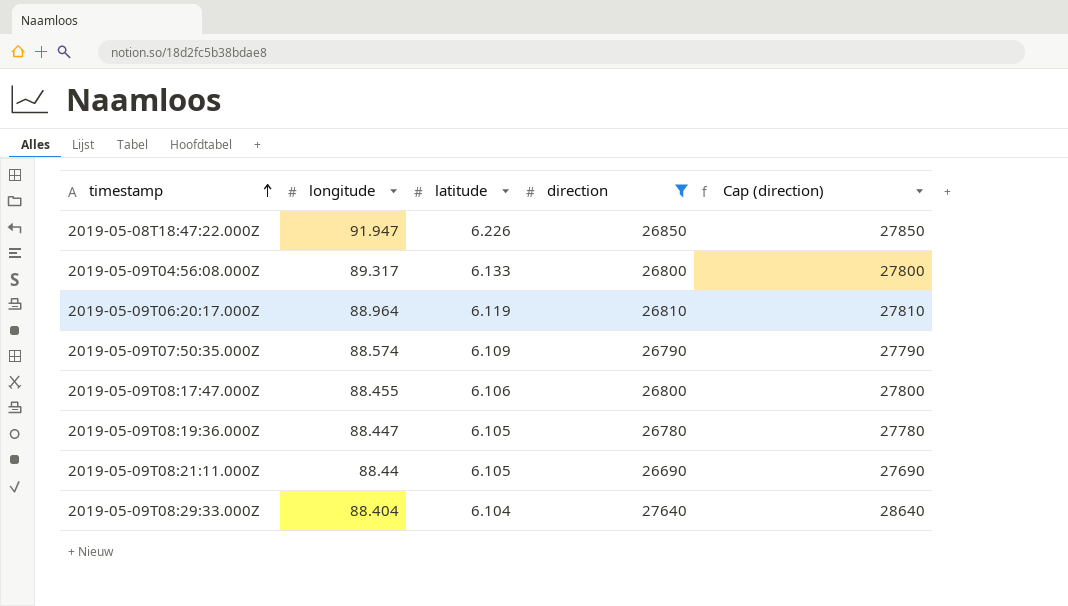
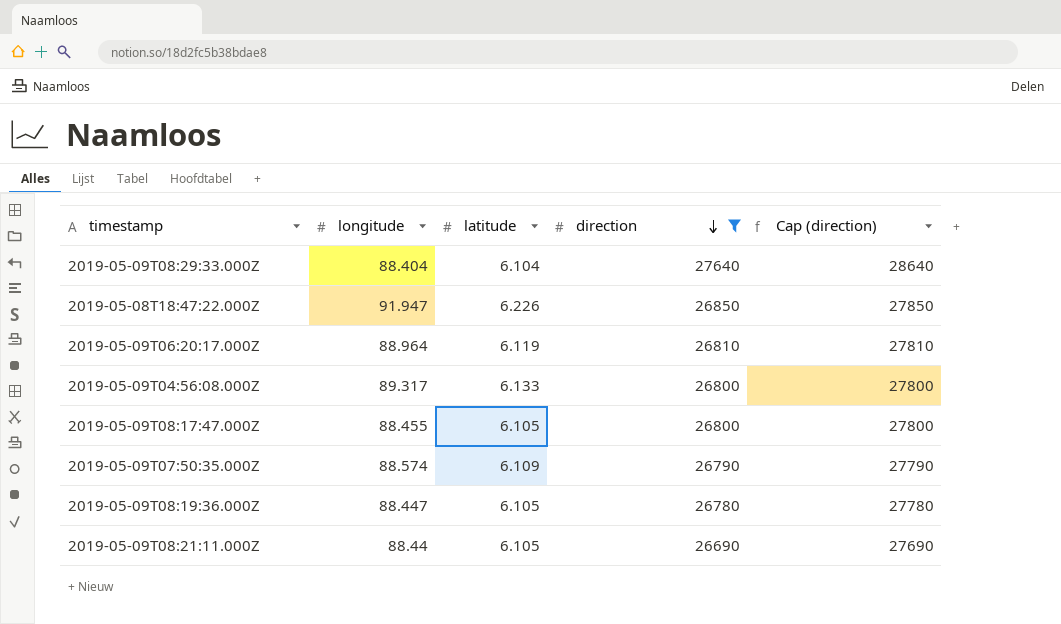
row order: timestamp ascending -> direction descending
2019-05-09T08:17:47.000Z | latitude: 6.106 -> 6.105

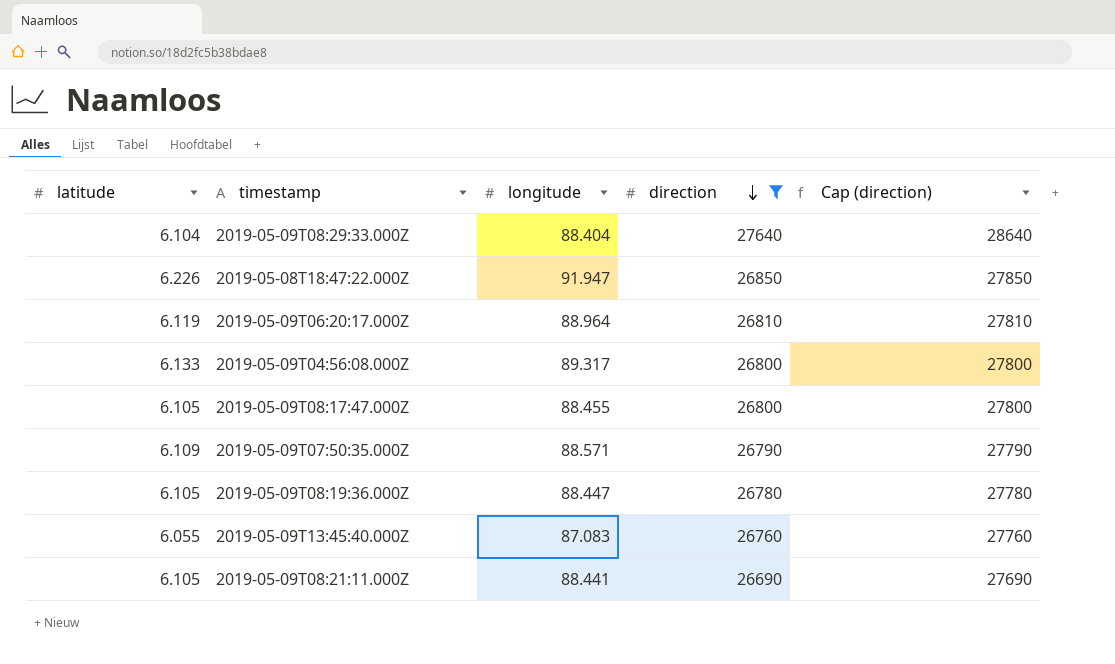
column latitude | position: 3 -> 1
2019-05-09T07:50:35.000Z | longitude: 88.574 -> 88.571
row 2019-05-09T13:45:40.000Z: none -> 6.055 | 87.083 | 26760 | 27760
2019-05-09T08:21:11.000Z | longitude: 88.44 -> 88.441

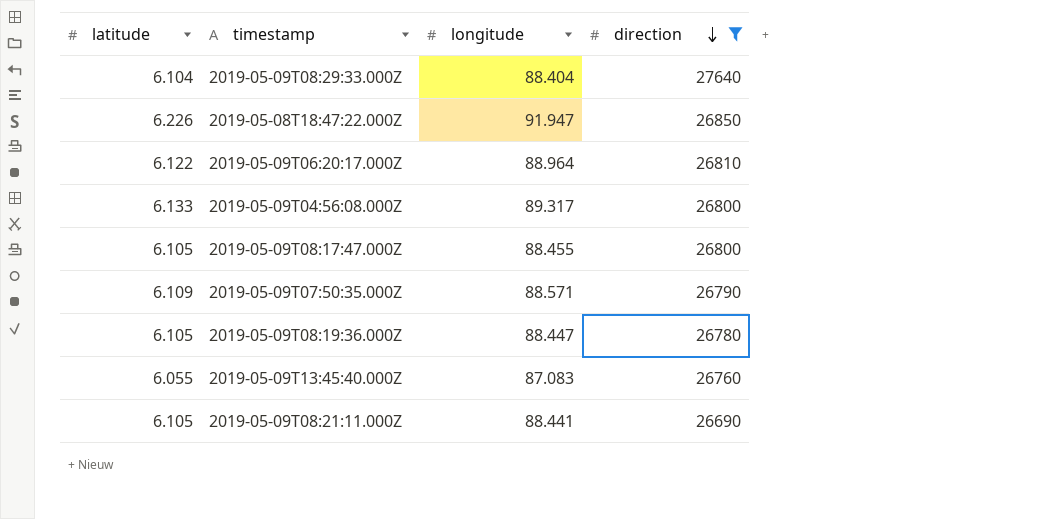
column Cap (direction) | formula: [direction] + 1000 -> none
2019-05-09T06:20:17.000Z | latitude: 6.119 -> 6.122

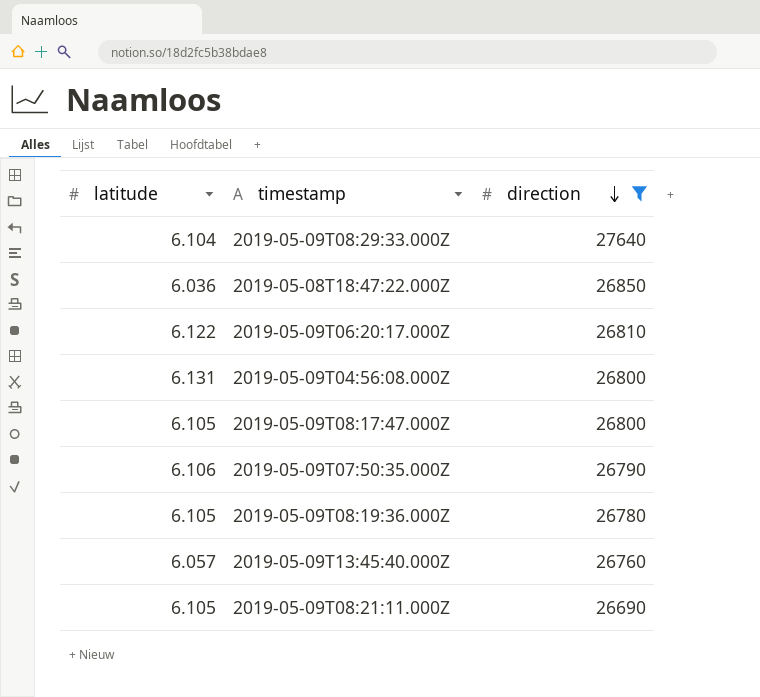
column longitude | position: 3 -> none
2019-05-08T18:47:22.000Z | latitude: 6.226 -> 6.036
2019-05-09T04:56:08.000Z | latitude: 6.133 -> 6.131
2019-05-09T07:50:35.000Z | latitude: 6.109 -> 6.106
2019-05-09T13:45:40.000Z | latitude: 6.055 -> 6.057

